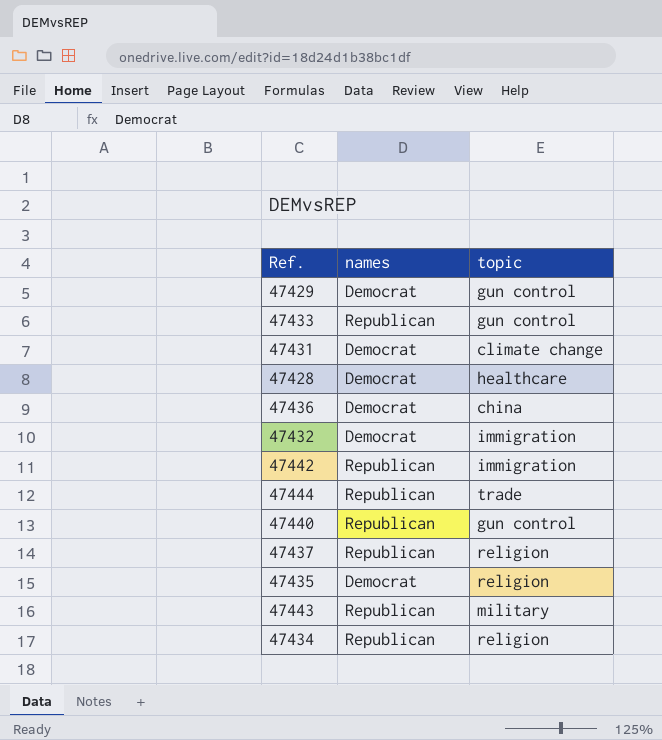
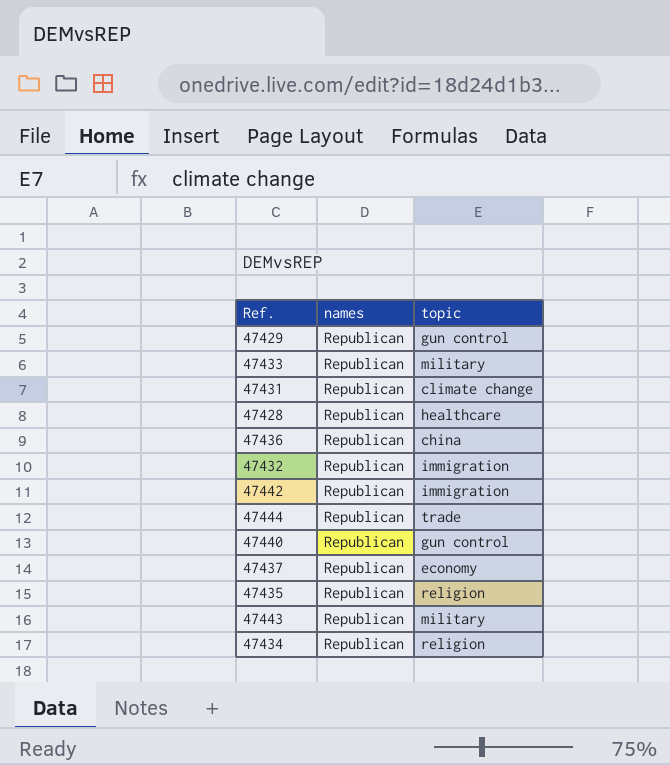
47429 | names: Democrat -> Republican
47433 | topic: gun control -> military
47431 | names: Democrat -> Republican
47428 | names: Democrat -> Republican
47436 | names: Democrat -> Republican
47432 | names: Democrat -> Republican
47437 | topic: religion -> economy
47435 | names: Democrat -> Republican

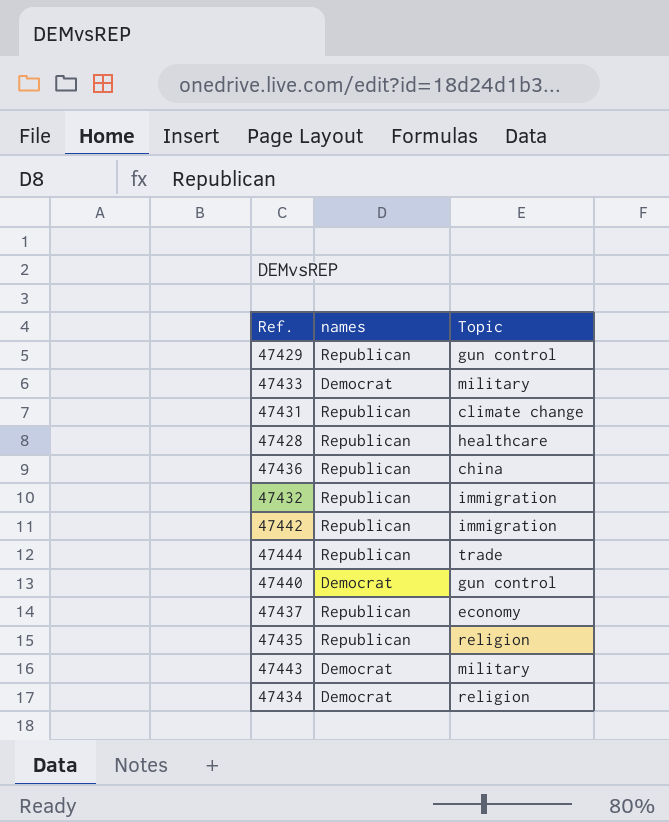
column name: topic -> Topic
47433 | names: Republican -> Democrat
47440 | names: Republican -> Democrat
47443 | names: Republican -> Democrat
47434 | names: Republican -> Democrat

